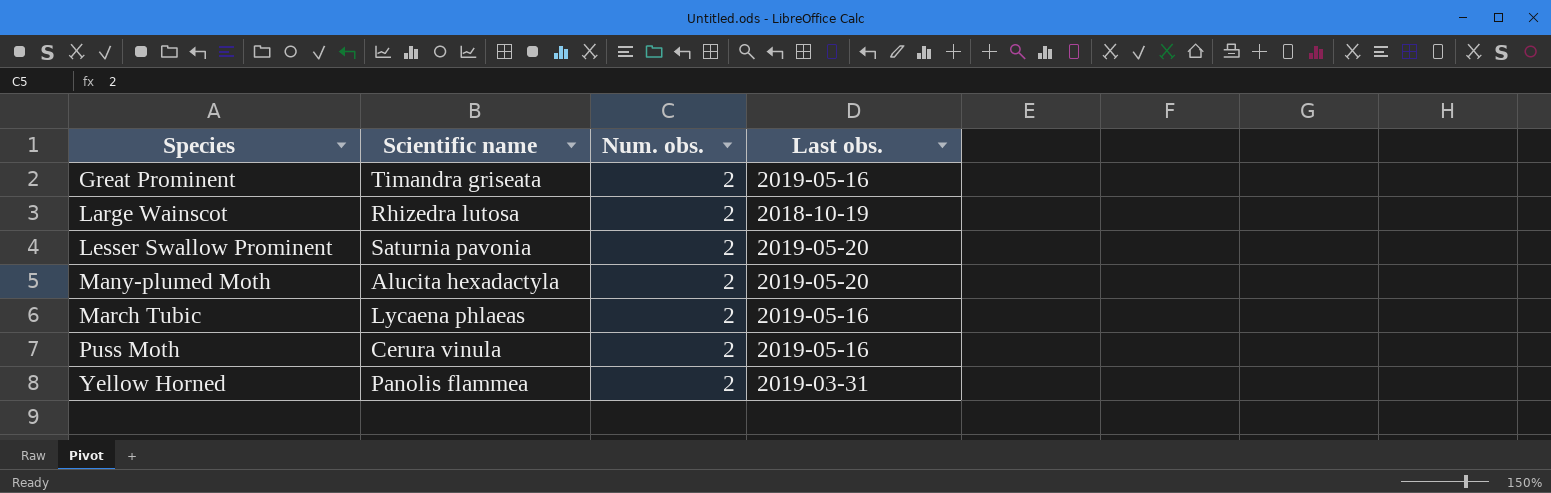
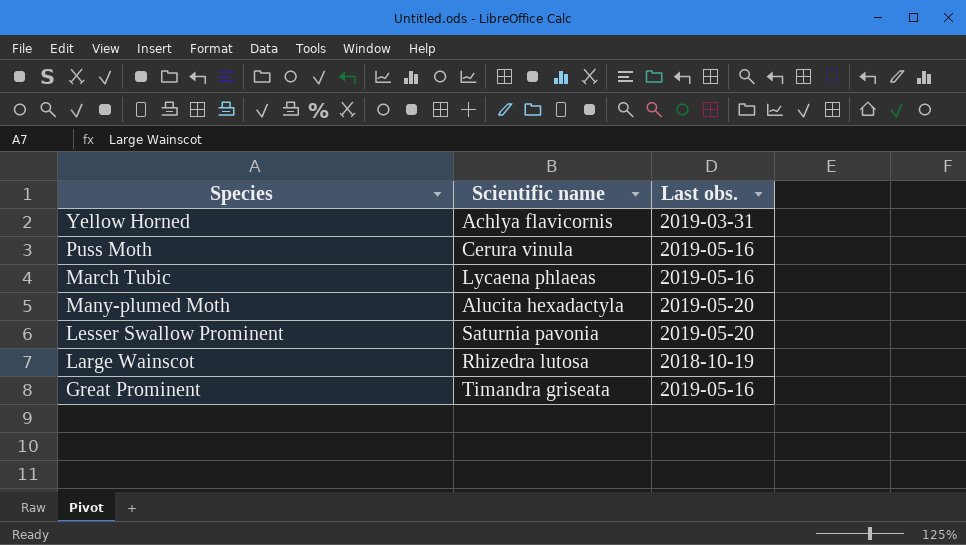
row order: Species ascending -> Species descending
column Num. obs. | position: 3 -> none
Yellow Horned | Scientific name: Panolis flammea -> Achlya flavicornis

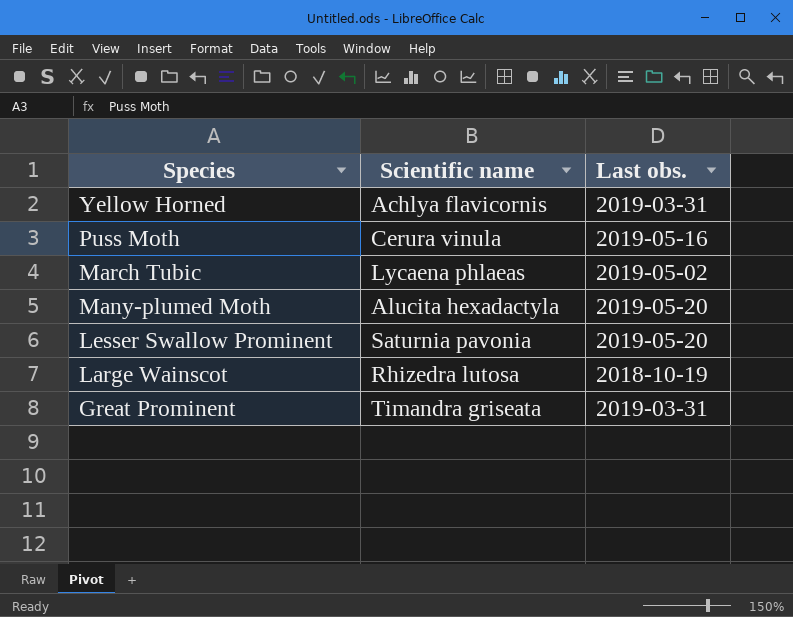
March Tubic | Last obs.: 2019-05-16 -> 2019-05-02
Great Prominent | Last obs.: 2019-05-16 -> 2019-03-31

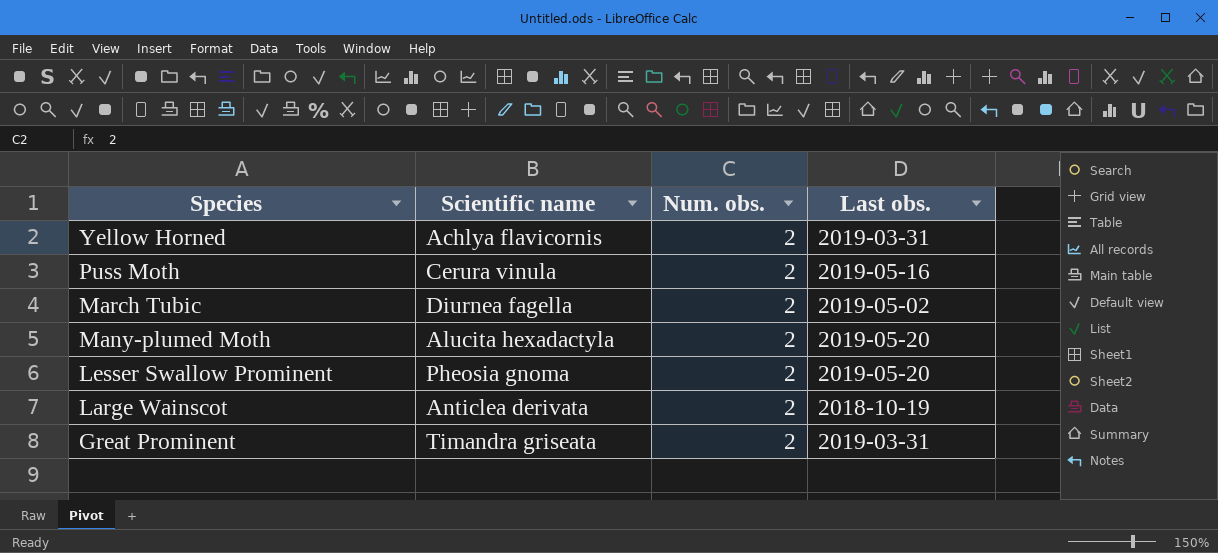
column Num. obs. | position: none -> 3
March Tubic | Scientific name: Lycaena phlaeas -> Diurnea fagella
Lesser Swallow Prominent | Scientific name: Saturnia pavonia -> Pheosia gnoma
Large Wainscot | Scientific name: Rhizedra lutosa -> Anticlea derivata

